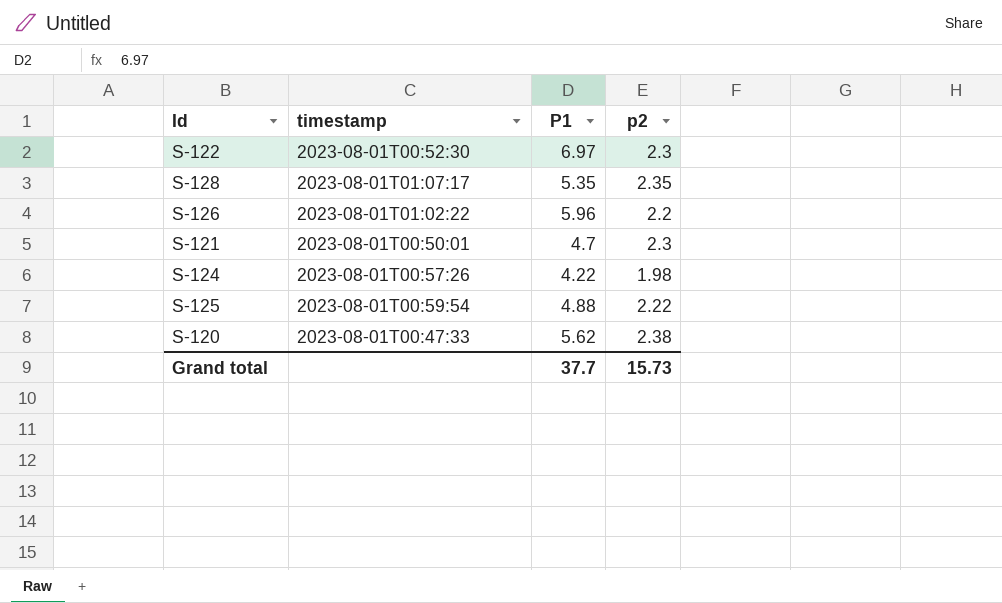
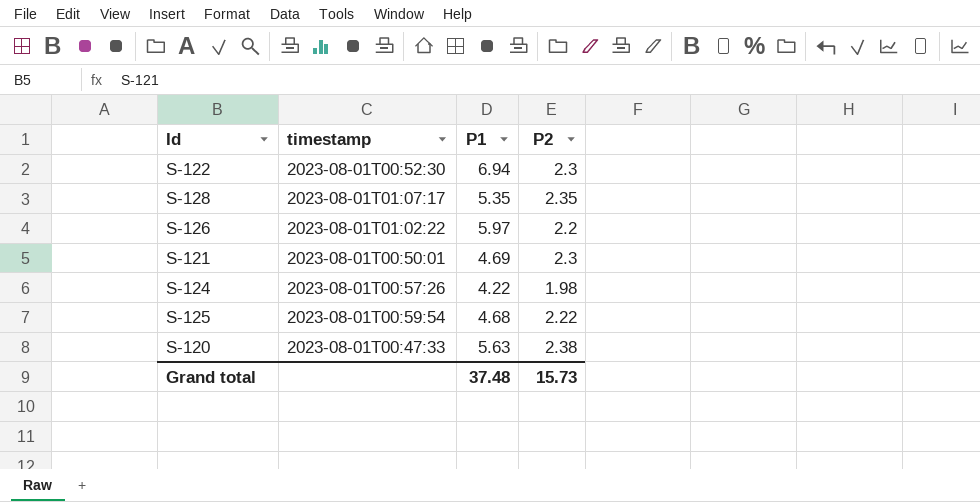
column name: p2 -> P2
S-122 | P1: 6.97 -> 6.94
S-126 | P1: 5.96 -> 5.97
S-121 | P1: 4.7 -> 4.69
S-125 | P1: 4.88 -> 4.68
S-120 | P1: 5.62 -> 5.63
Grand total | P1: 37.7 -> 37.48

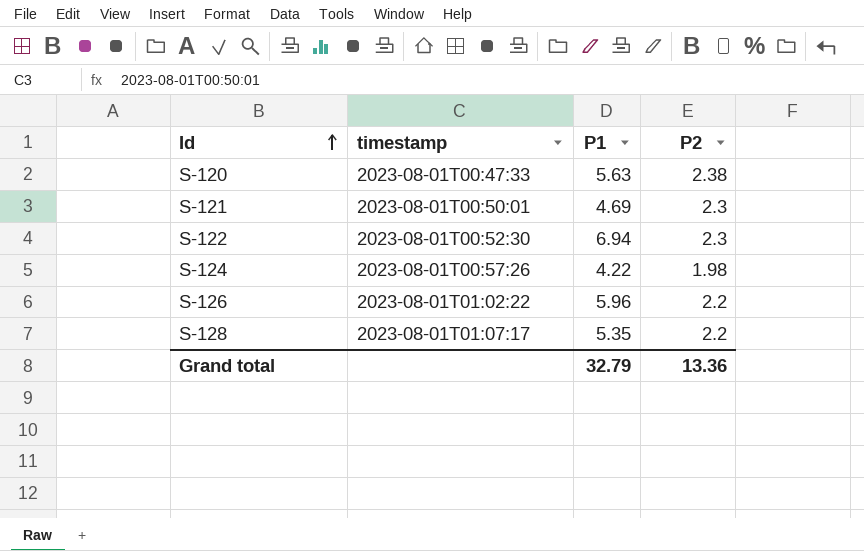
row order: none -> Id ascending
row S-125: 2023-08-01T00:59:54 | 4.68 | 2.22 -> none
S-126 | P1: 5.97 -> 5.96
S-128 | P2: 2.35 -> 2.2
Grand total | P1: 37.48 -> 32.79
Grand total | P2: 15.73 -> 13.36

